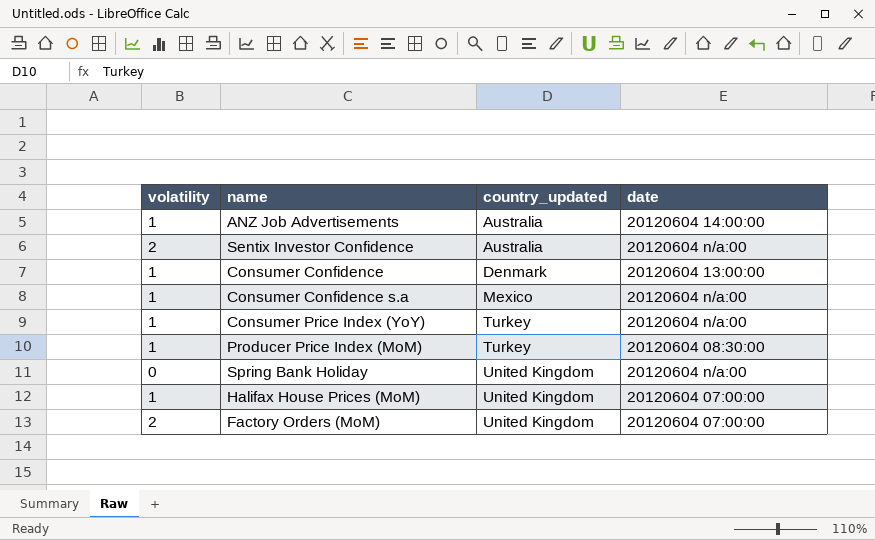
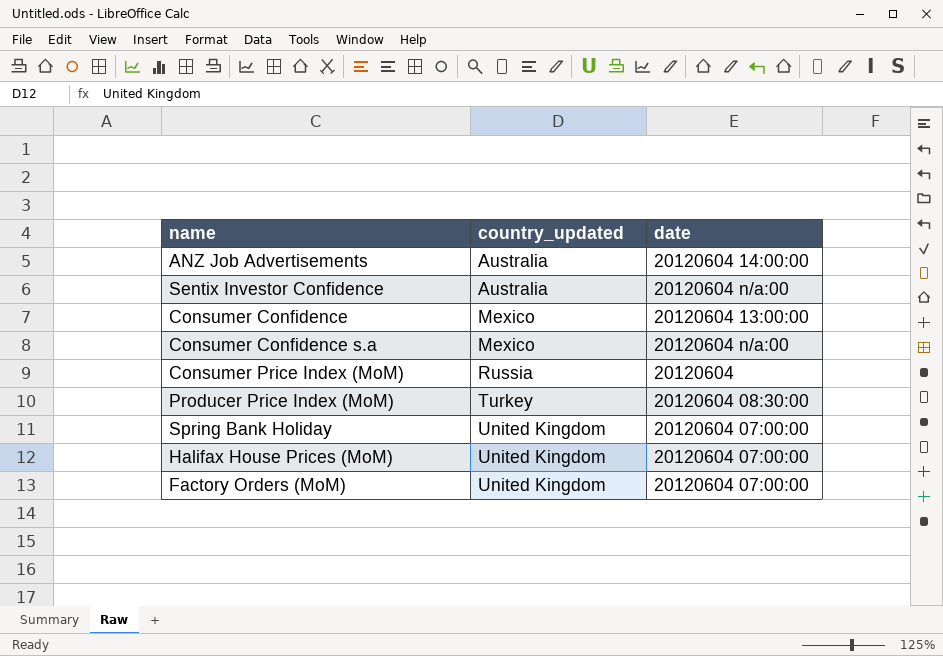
column volatility | position: 1 -> none
row Consumer Price Index (YoY): 1 | Turkey | 20120604 n/a:00 -> none
Consumer Confidence | country_updated: Denmark -> Mexico
row Consumer Price Index (MoM): none -> Russia | 20120604
Spring Bank Holiday | date: 20120604 n/a:00 -> 20120604 07:00:00

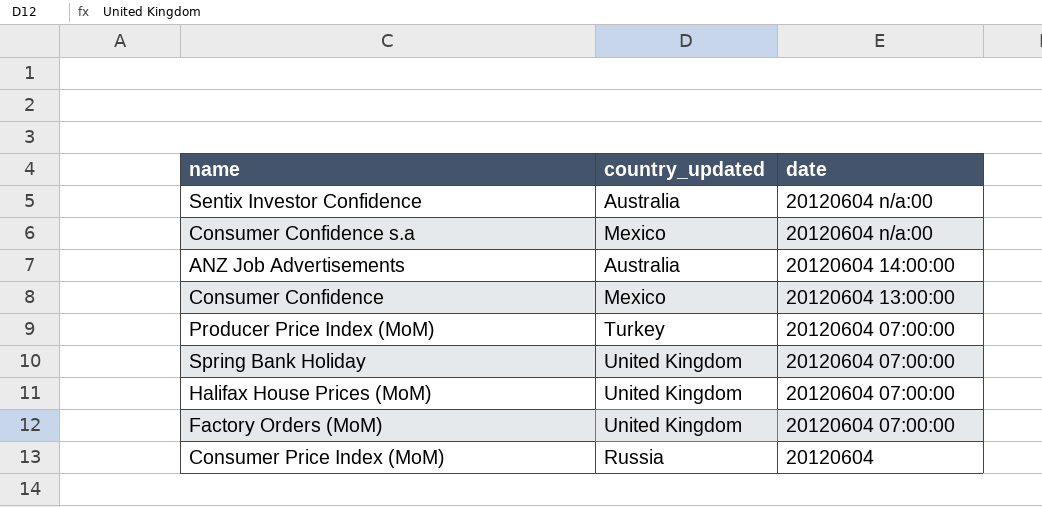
row order: country_updated ascending -> date descending
Producer Price Index (MoM) | date: 20120604 08:30:00 -> 20120604 07:00:00

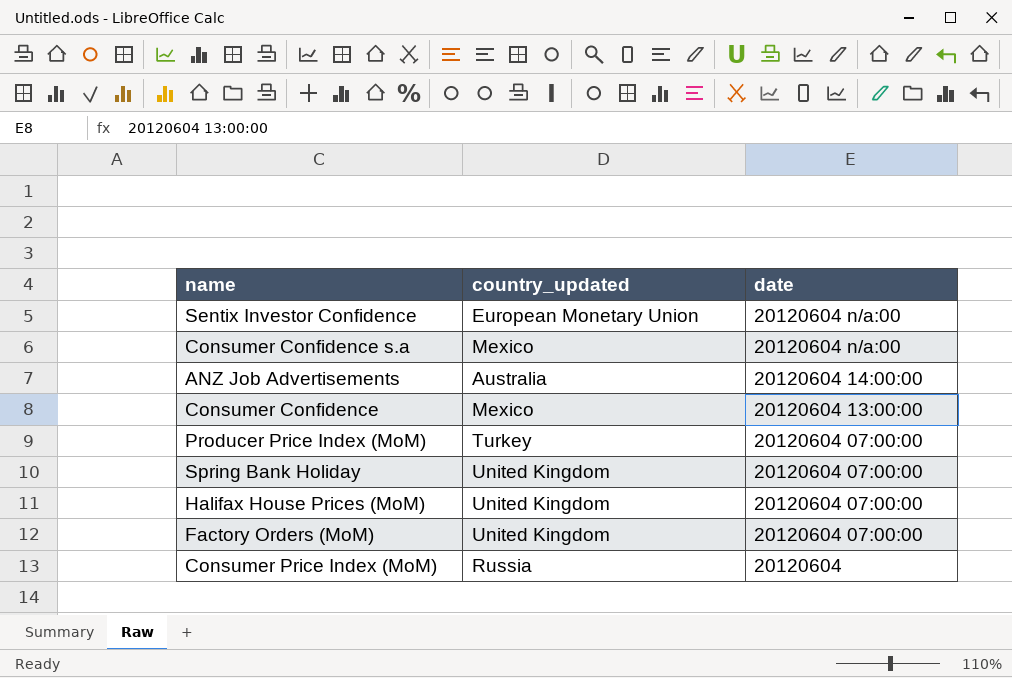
Sentix Investor Confidence | country_updated: Australia -> European Monetary Union

